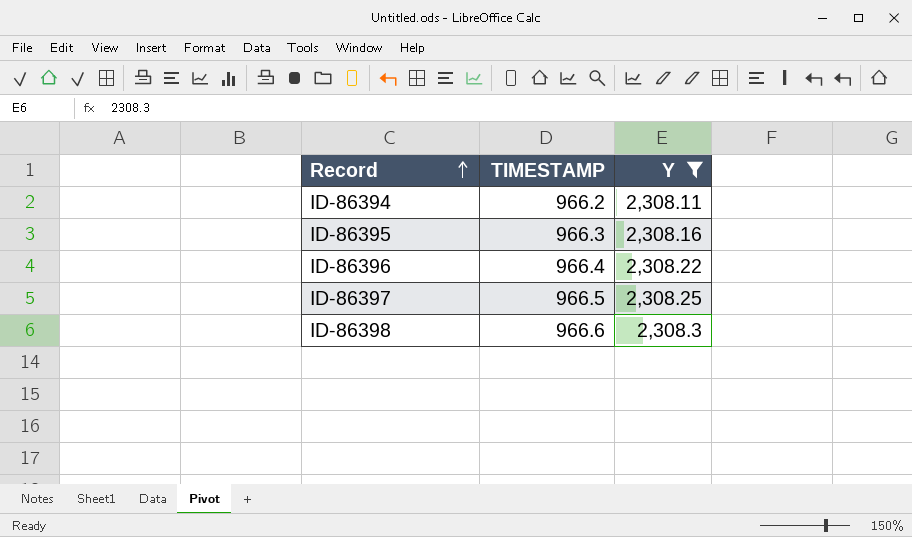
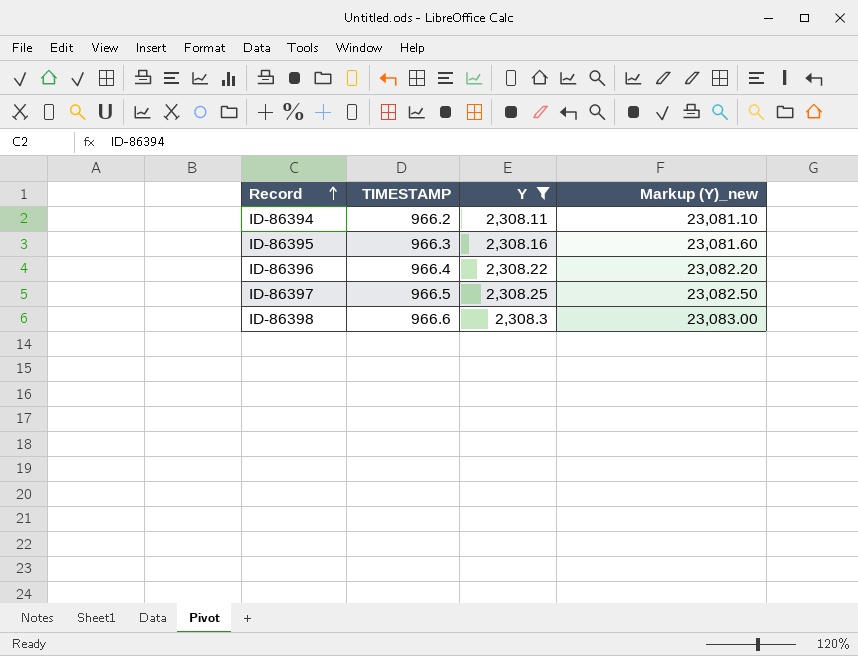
column Markup (Y)_new | formula: none -> [Y] * 10

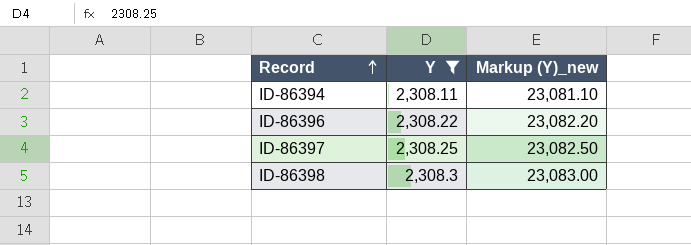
column TIMESTAMP | position: 2 -> none
row ID-86395: 966.3 | 2,308.16 | 23,081.60 -> none

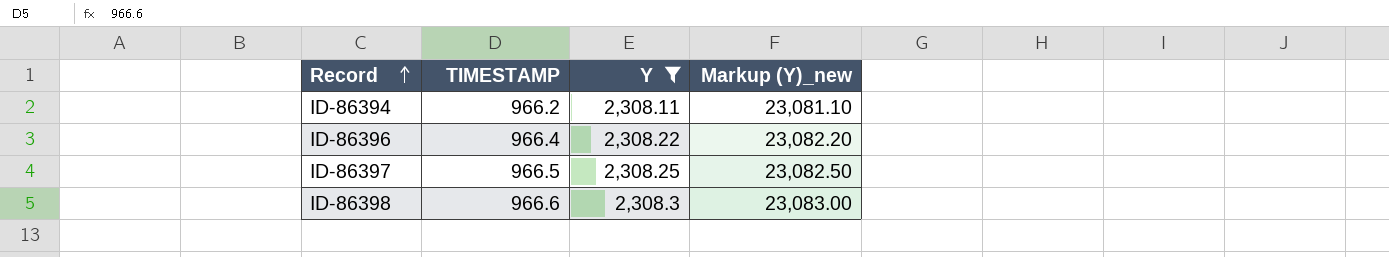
column TIMESTAMP | position: none -> 2

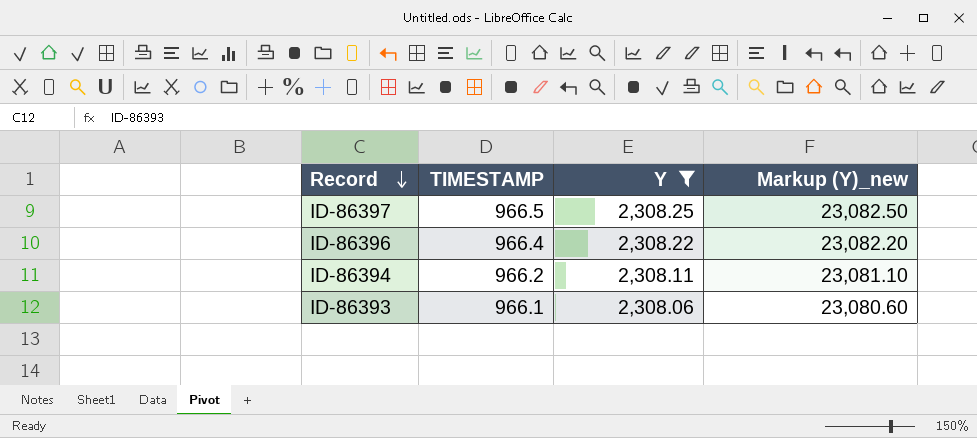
row order: Record ascending -> Record descending
row ID-86398: 966.6 | 2,308.3 | 23,083.00 -> none
row ID-86393: none -> 966.1 | 2,308.06 | 23,080.60

